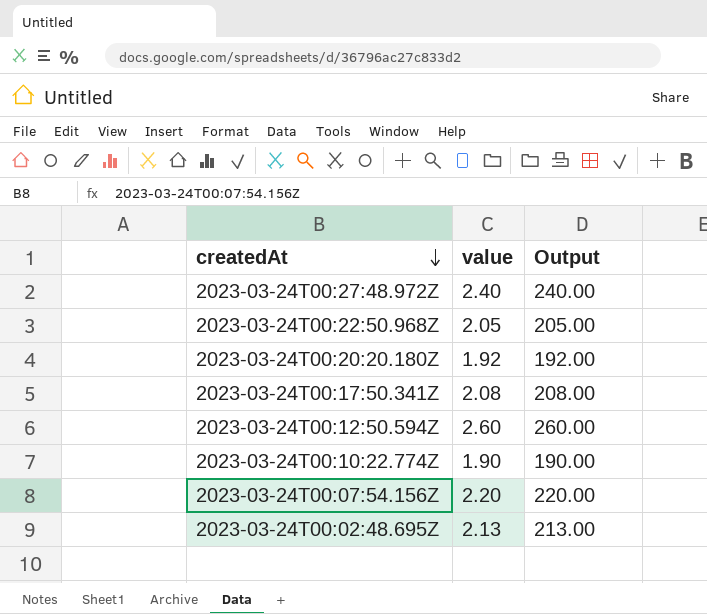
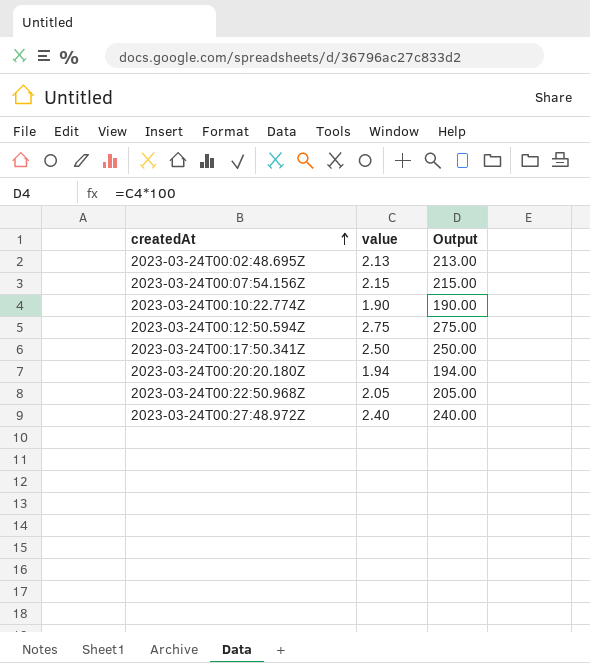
row order: createdAt descending -> createdAt ascending
2023-03-24T00:07:54.156Z | value: 2.20 -> 2.15
2023-03-24T00:07:54.156Z | Output: 220.00 -> 215.00
2023-03-24T00:12:50.594Z | value: 2.60 -> 2.75
2023-03-24T00:12:50.594Z | Output: 260.00 -> 275.00
2023-03-24T00:17:50.341Z | value: 2.08 -> 2.50
2023-03-24T00:17:50.341Z | Output: 208.00 -> 250.00
2023-03-24T00:20:20.180Z | value: 1.92 -> 1.94
2023-03-24T00:20:20.180Z | Output: 192.00 -> 194.00

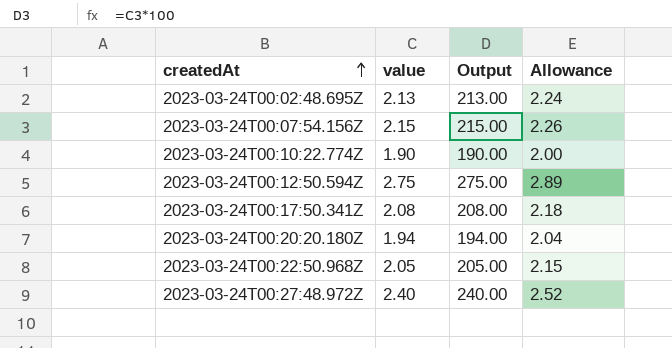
column Allowance | formula: none -> [value] * 1.05
2023-03-24T00:17:50.341Z | value: 2.50 -> 2.08
2023-03-24T00:17:50.341Z | Output: 250.00 -> 208.00

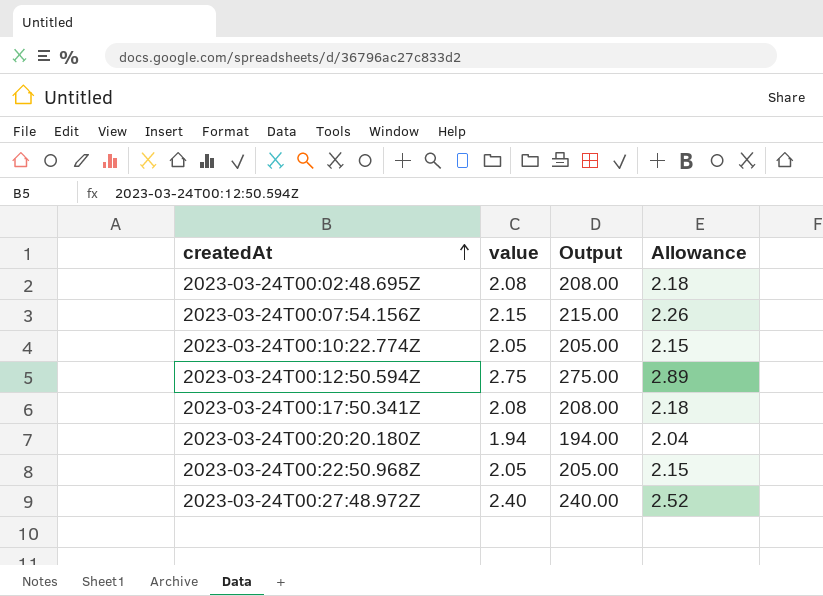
2023-03-24T00:02:48.695Z | value: 2.13 -> 2.08
2023-03-24T00:02:48.695Z | Output: 213.00 -> 208.00
2023-03-24T00:02:48.695Z | Allowance: 2.24 -> 2.18
2023-03-24T00:10:22.774Z | value: 1.90 -> 2.05
2023-03-24T00:10:22.774Z | Output: 190.00 -> 205.00
2023-03-24T00:10:22.774Z | Allowance: 2.00 -> 2.15

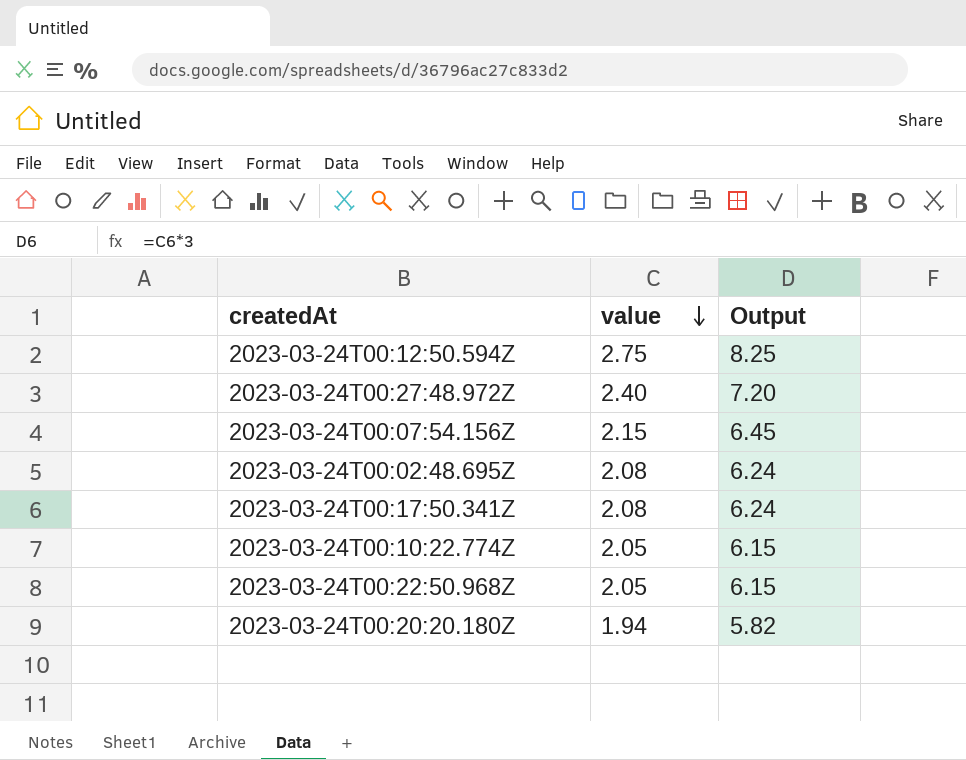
row order: createdAt ascending -> value descending
column Allowance | formula: [value] * 1.05 -> none
column Output | formula: [value] * 100 -> [value] * 3

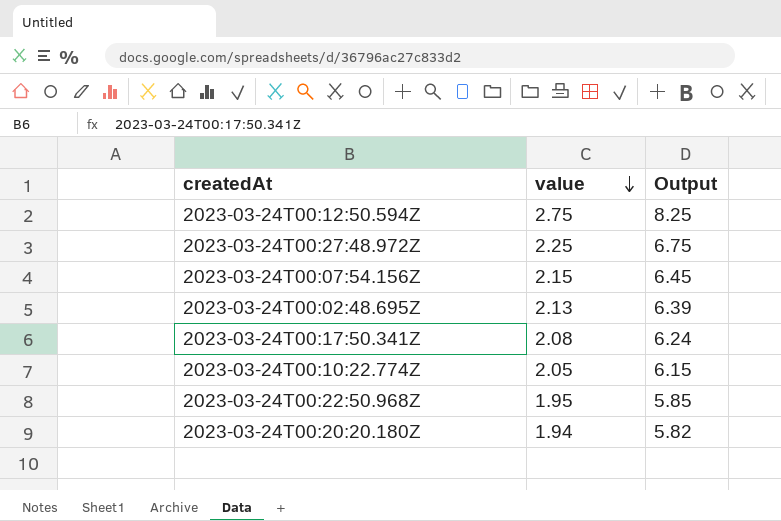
2023-03-24T00:27:48.972Z | value: 2.40 -> 2.25
2023-03-24T00:27:48.972Z | Output: 7.20 -> 6.75
2023-03-24T00:02:48.695Z | value: 2.08 -> 2.13
2023-03-24T00:02:48.695Z | Output: 6.24 -> 6.39
2023-03-24T00:22:50.968Z | value: 2.05 -> 1.95
2023-03-24T00:22:50.968Z | Output: 6.15 -> 5.85

